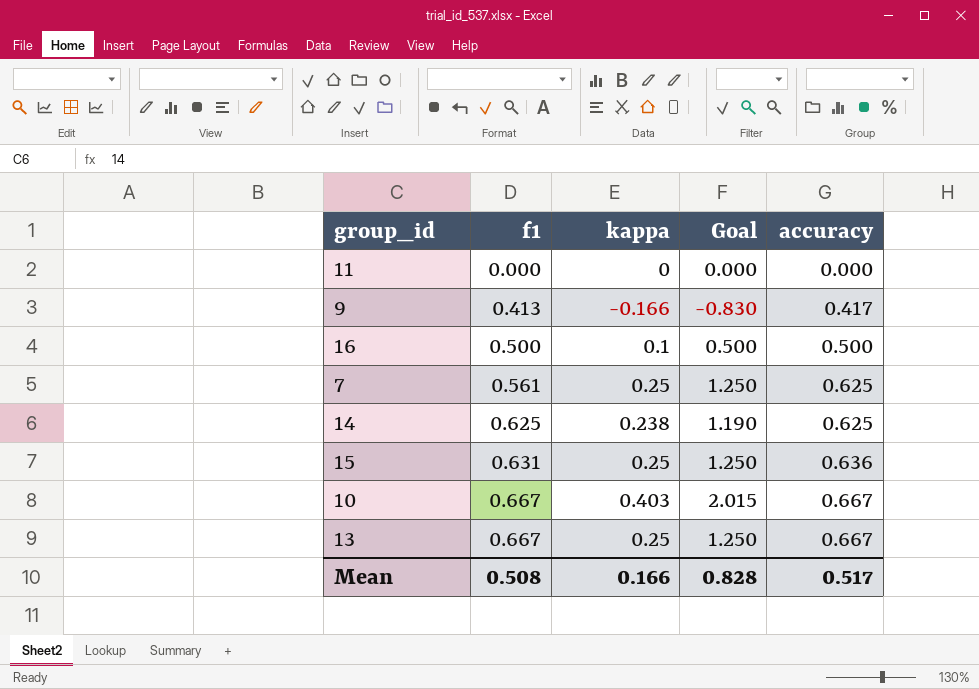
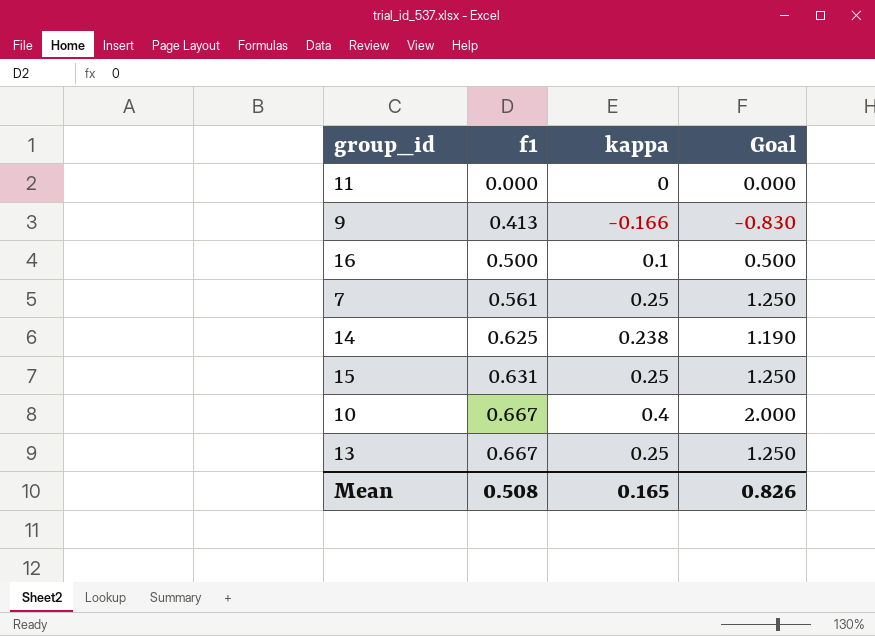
column accuracy | position: 5 -> none
10 | kappa: 0.403 -> 0.4
10 | Goal: 2.015 -> 2.000
Mean | kappa: 0.166 -> 0.165
Mean | Goal: 0.828 -> 0.826

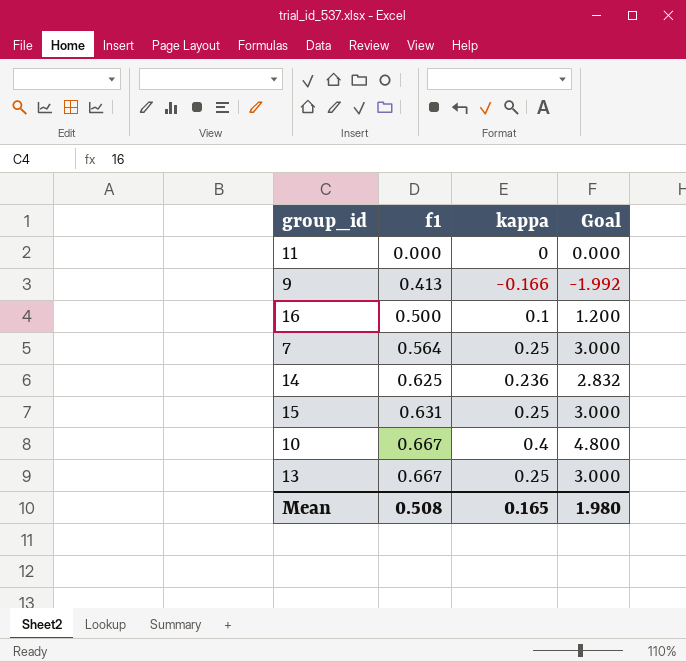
column Goal | formula: [kappa] * 5 -> [kappa] * 12
7 | f1: 0.561 -> 0.564
14 | kappa: 0.238 -> 0.236
Mean | Goal: 0.826 -> 1.980

